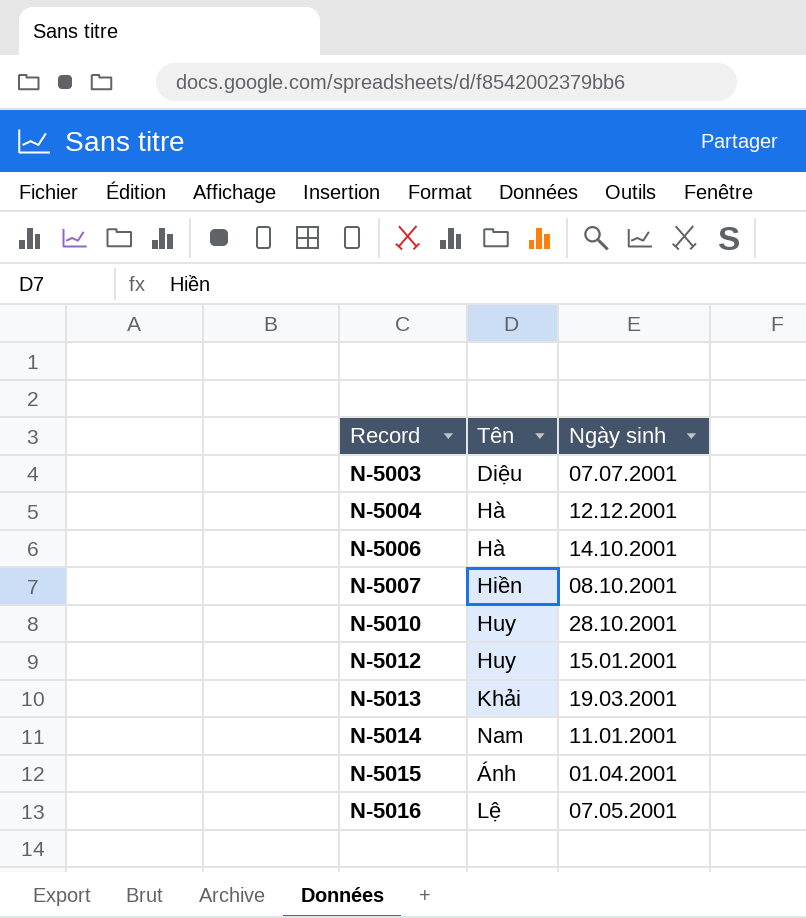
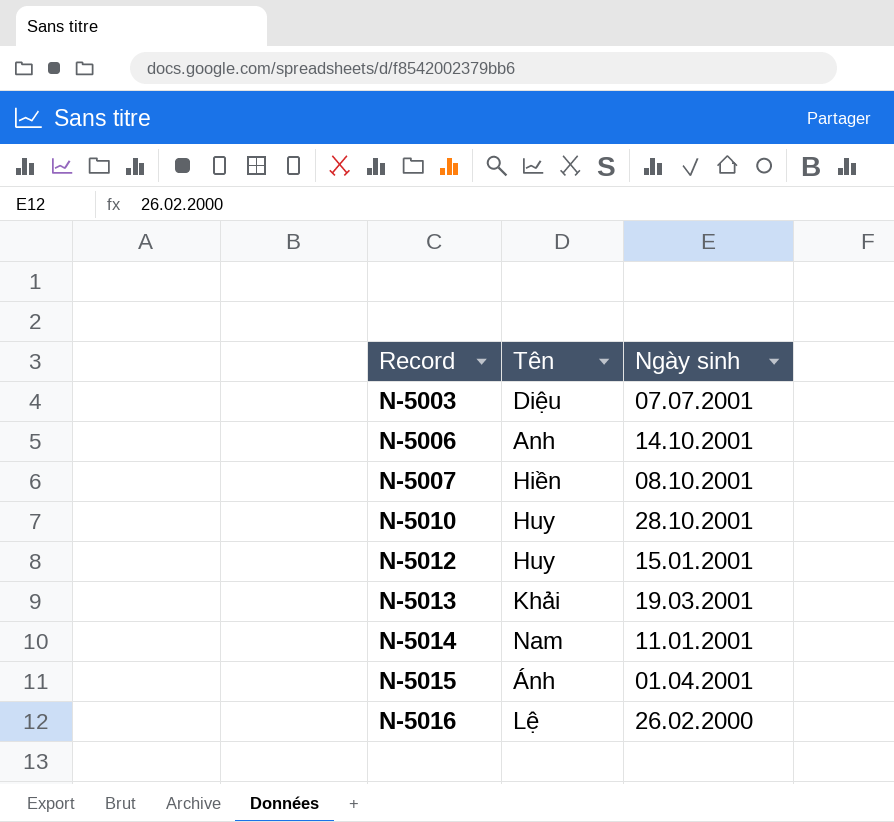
row N-5004: Hà | 12.12.2001 -> none
N-5006 | Tên: Hà -> Anh
N-5016 | Ngày sinh: 07.05.2001 -> 26.02.2000

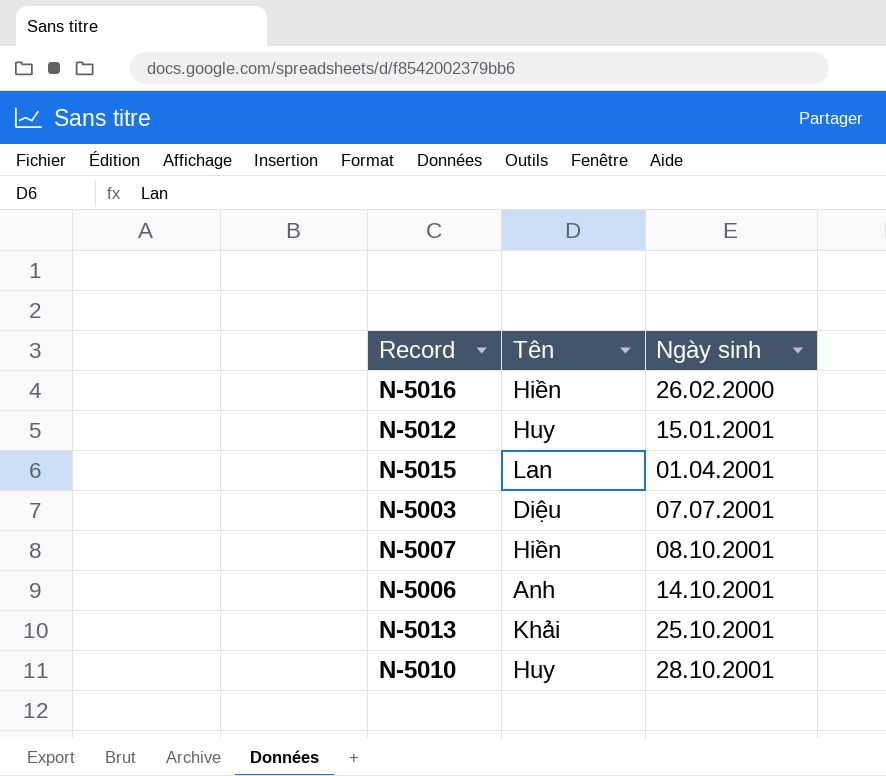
row order: Record ascending -> Ngày sinh ascending
row N-5014: Nam | 11.01.2001 -> none
N-5016 | Tên: Lệ -> Hiền
N-5015 | Tên: Ánh -> Lan
N-5013 | Ngày sinh: 19.03.2001 -> 25.10.2001

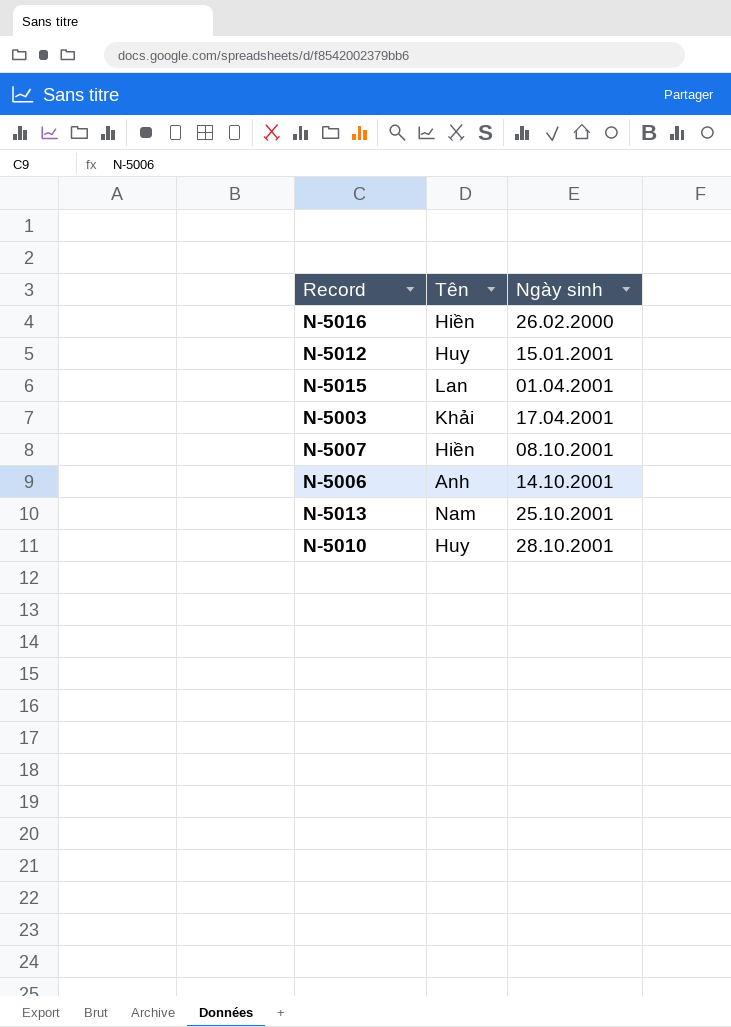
N-5003 | Tên: Diệu -> Khải
N-5003 | Ngày sinh: 07.07.2001 -> 17.04.2001
N-5013 | Tên: Khải -> Nam

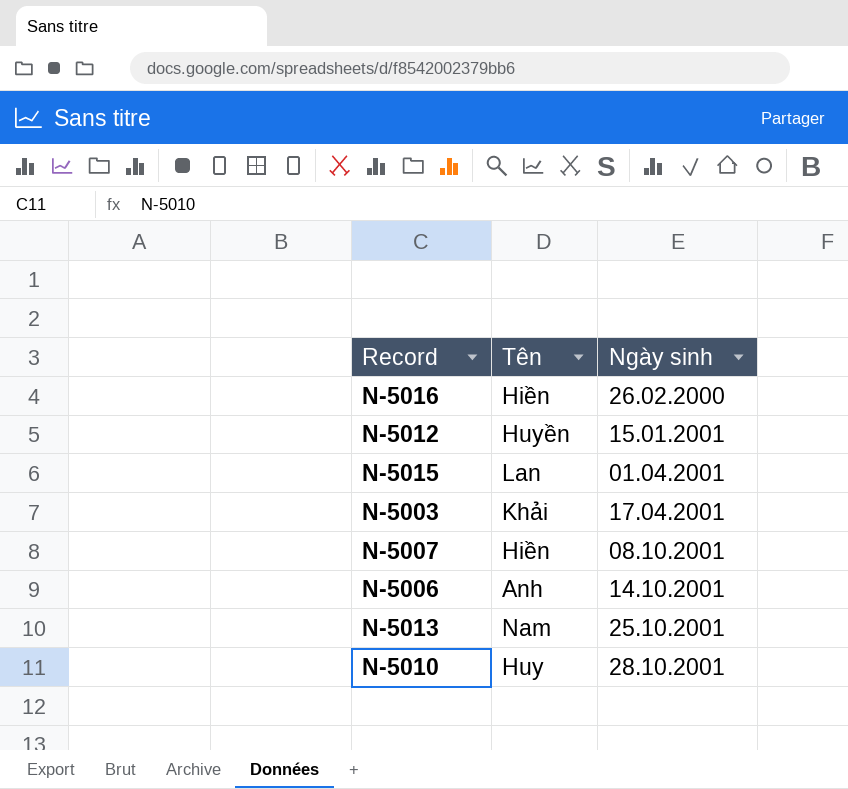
N-5012 | Tên: Huy -> Huyền

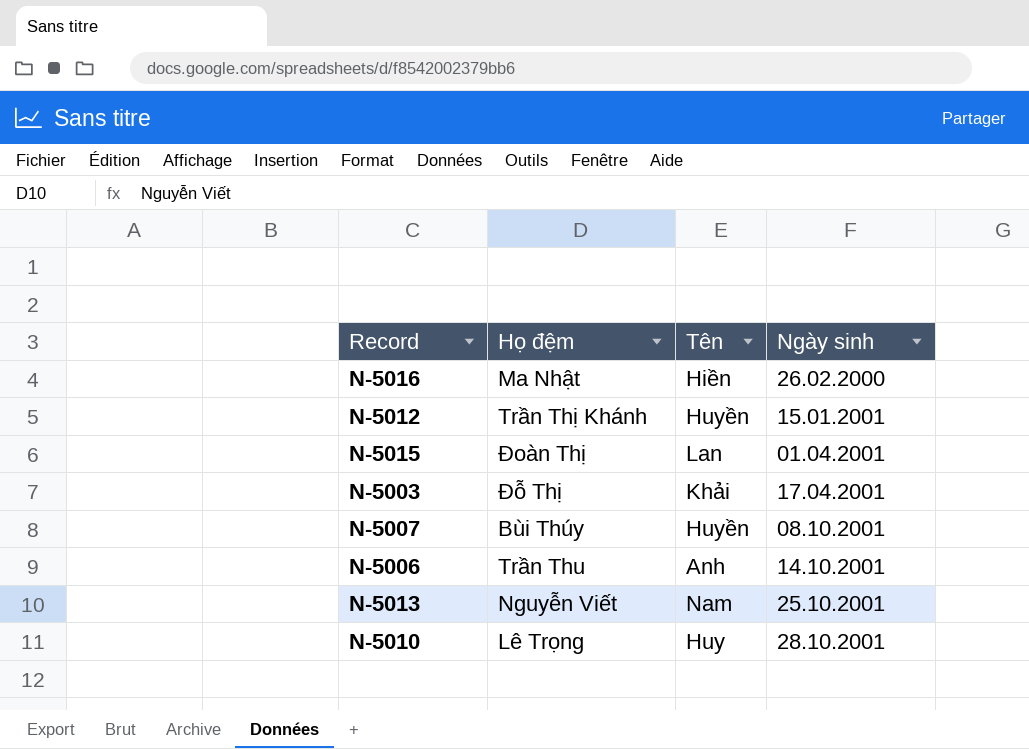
column Họ đệm | position: none -> 2
N-5007 | Tên: Hiền -> Huyền

